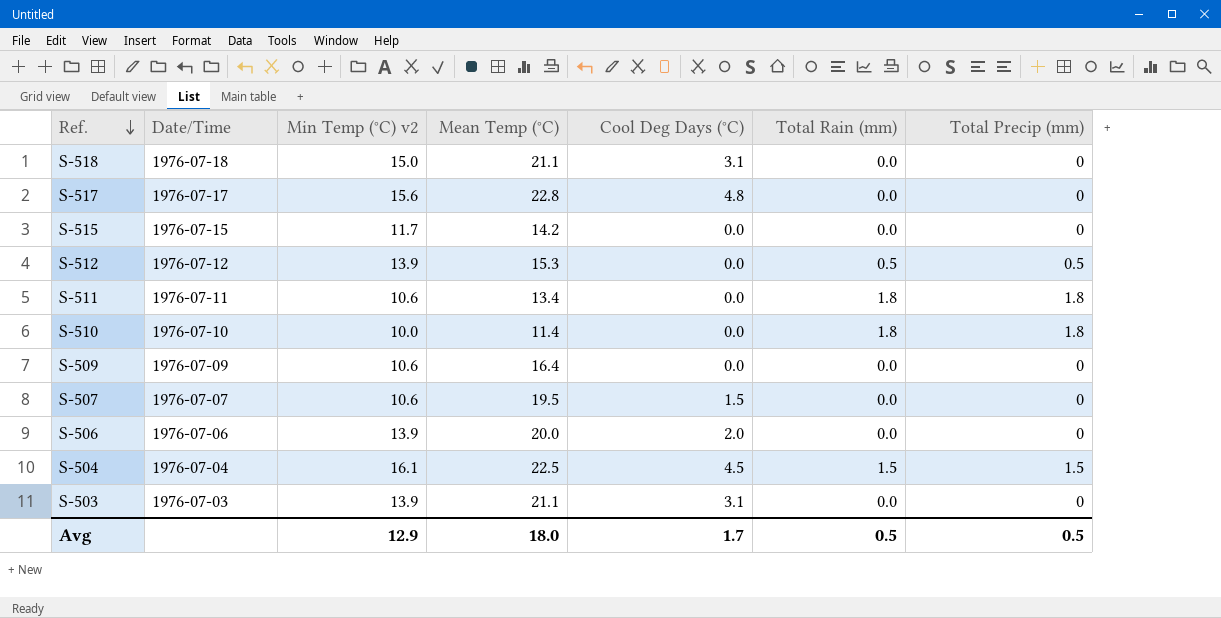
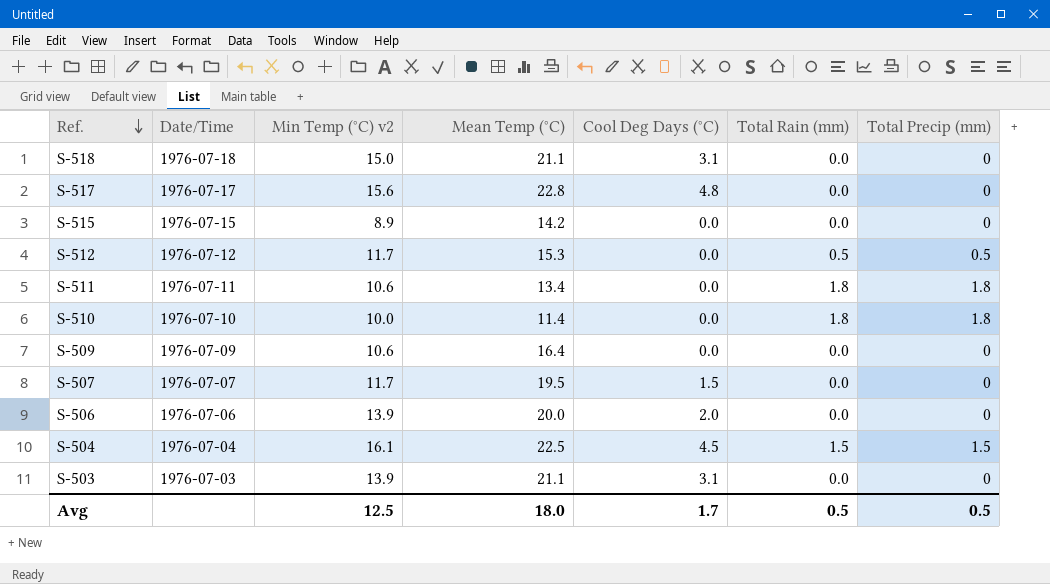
S-515 | Min Temp (°C) v2: 11.7 -> 8.9
S-512 | Min Temp (°C) v2: 13.9 -> 11.7
S-507 | Min Temp (°C) v2: 10.6 -> 11.7
Avg | Min Temp (°C) v2: 12.9 -> 12.5

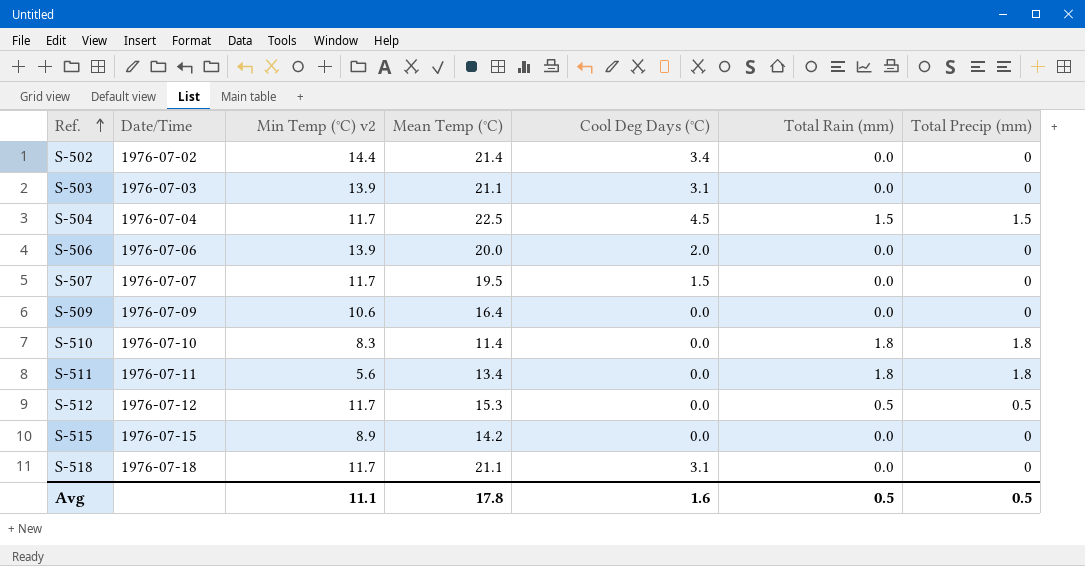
row order: Ref. descending -> Ref. ascending
row S-517: 1976-07-17 | 15.6 | 22.8 | 4.8 | 0.0 | 0 -> none
row S-502: none -> 1976-07-02 | 14.4 | 21.4 | 3.4 | 0.0 | 0
S-504 | Min Temp (°C) v2: 16.1 -> 11.7
S-510 | Min Temp (°C) v2: 10.0 -> 8.3
S-511 | Min Temp (°C) v2: 10.6 -> 5.6
S-518 | Min Temp (°C) v2: 15.0 -> 11.7
Avg | Min Temp (°C) v2: 12.5 -> 11.1
Avg | Mean Temp (°C): 18.0 -> 17.8
Avg | Cool Deg Days (°C): 1.7 -> 1.6

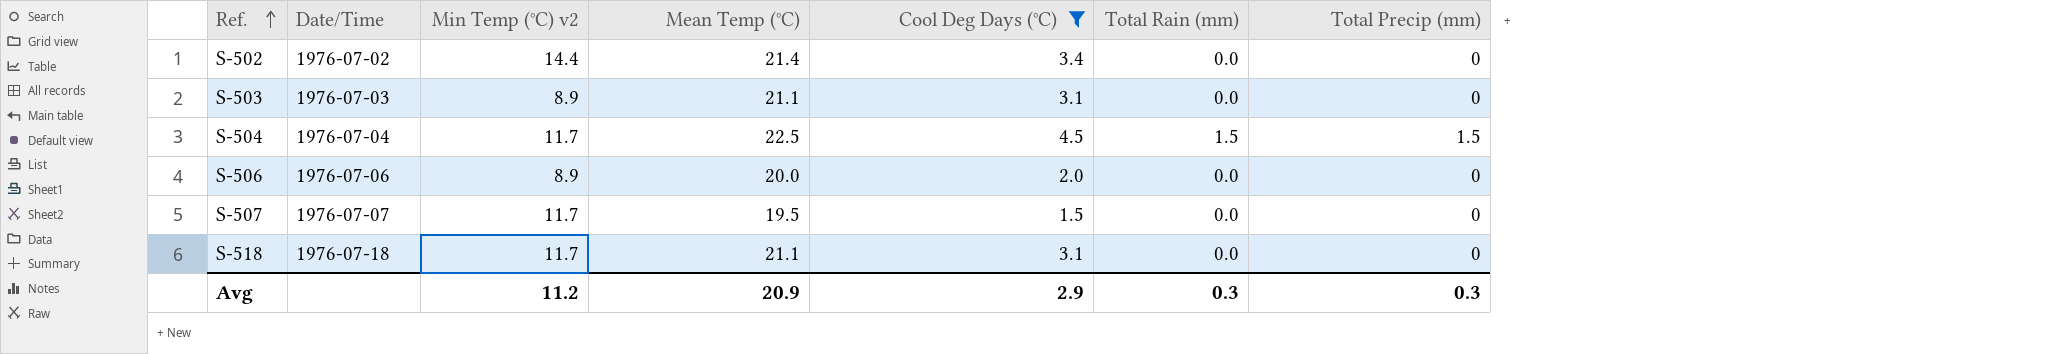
filter: none -> Cool Deg Days (°C) != 0.0
S-503 | Min Temp (°C) v2: 13.9 -> 8.9
S-506 | Min Temp (°C) v2: 13.9 -> 8.9
Avg | Min Temp (°C) v2: 11.1 -> 11.2
Avg | Mean Temp (°C): 17.8 -> 20.9
Avg | Cool Deg Days (°C): 1.6 -> 2.9
Avg | Total Rain (mm): 0.5 -> 0.3
Avg | Total Precip (mm): 0.5 -> 0.3

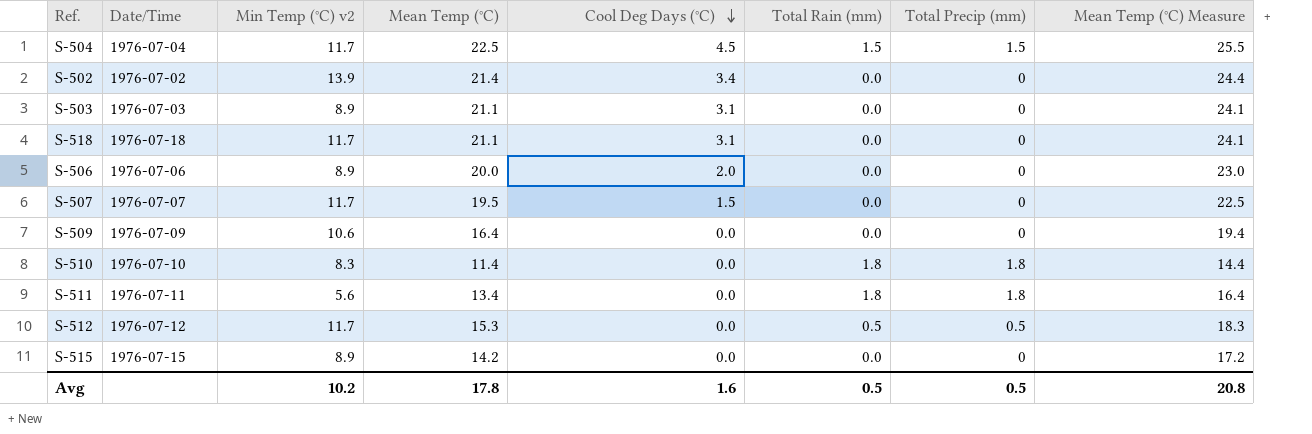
filter: Cool Deg Days (°C) != 0.0 -> none
row order: Ref. ascending -> Cool Deg Days (°C) descending
column Mean Temp (°C) Measure | formula: none -> [Mean Temp (°C)] + 3
S-502 | Min Temp (°C) v2: 14.4 -> 13.9
Avg | Min Temp (°C) v2: 11.2 -> 10.2
Avg | Mean Temp (°C): 20.9 -> 17.8
Avg | Cool Deg Days (°C): 2.9 -> 1.6
Avg | Total Rain (mm): 0.3 -> 0.5
Avg | Total Precip (mm): 0.3 -> 0.5

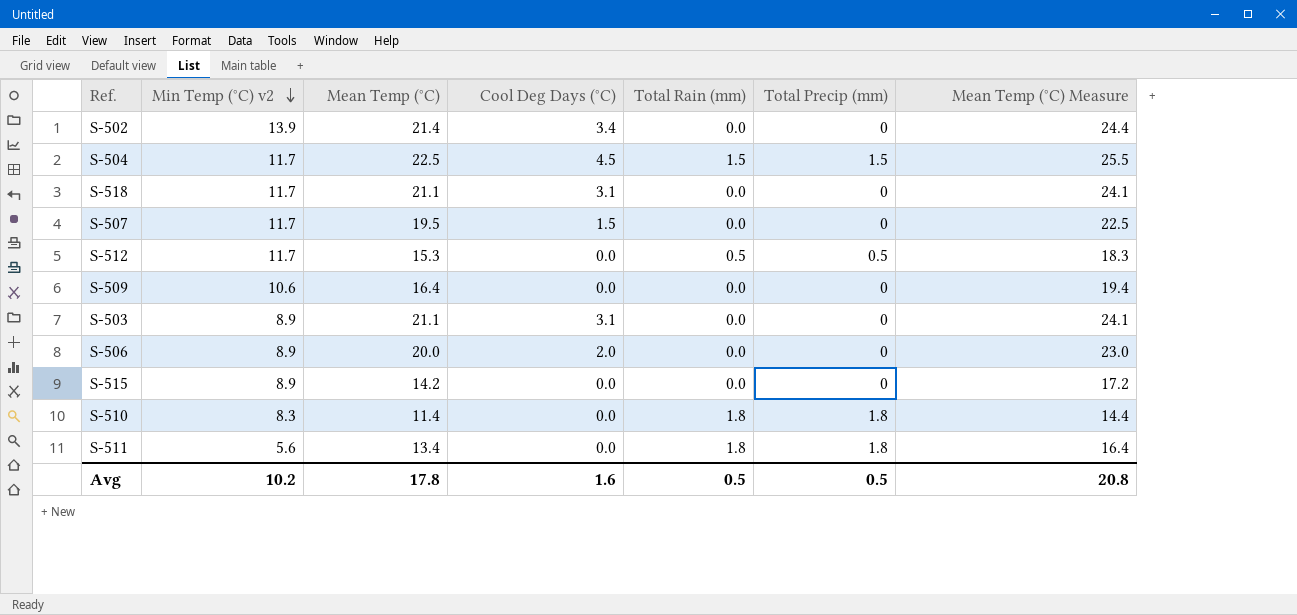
row order: Cool Deg Days (°C) descending -> Min Temp (°C) v2 descending
column Date/Time | position: 2 -> none

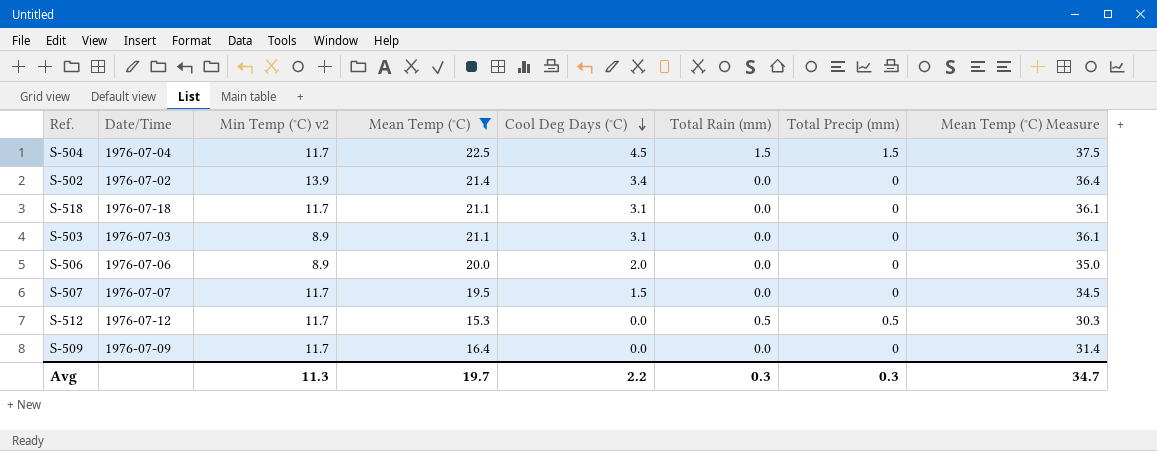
filter: none -> Mean Temp (°C) >= 15.3
row order: Min Temp (°C) v2 descending -> Cool Deg Days (°C) descending
column Date/Time | position: none -> 2
column Mean Temp (°C) Measure | formula: [Mean Temp (°C)] + 3 -> [Mean Temp (°C)] + 15
S-509 | Min Temp (°C) v2: 10.6 -> 11.7
Avg | Min Temp (°C) v2: 10.2 -> 11.3
Avg | Mean Temp (°C): 17.8 -> 19.7
Avg | Cool Deg Days (°C): 1.6 -> 2.2
Avg | Total Rain (mm): 0.5 -> 0.3
Avg | Total Precip (mm): 0.5 -> 0.3
Avg | Mean Temp (°C) Measure: 20.8 -> 34.7

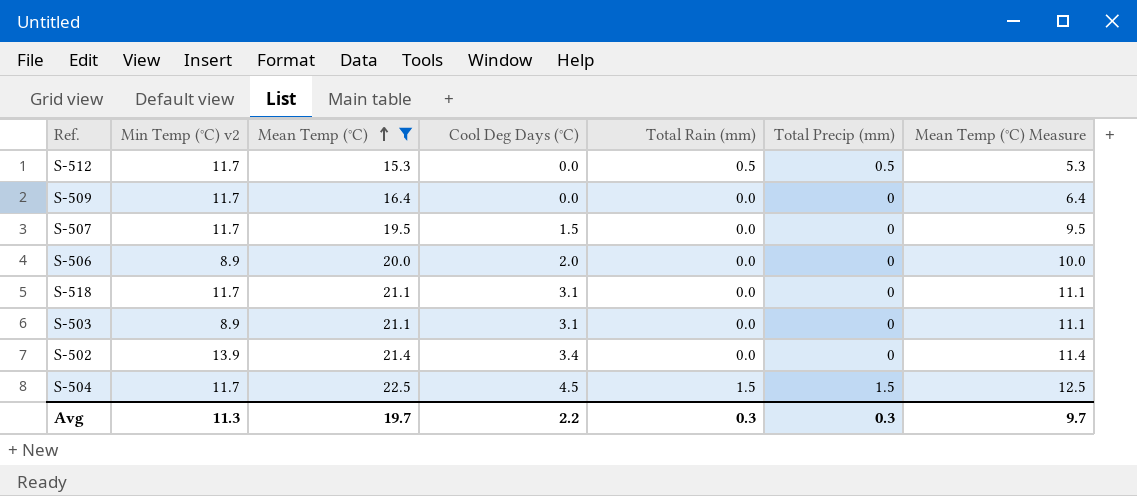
row order: Cool Deg Days (°C) descending -> Mean Temp (°C) ascending
column Date/Time | position: 2 -> none
column Mean Temp (°C) Measure | formula: [Mean Temp (°C)] + 15 -> [Mean Temp (°C)] - 10
Avg | Mean Temp (°C) Measure: 34.7 -> 9.7

